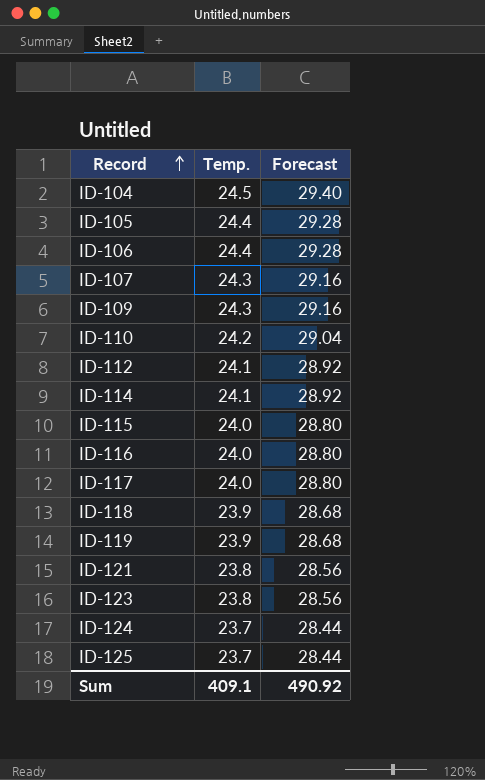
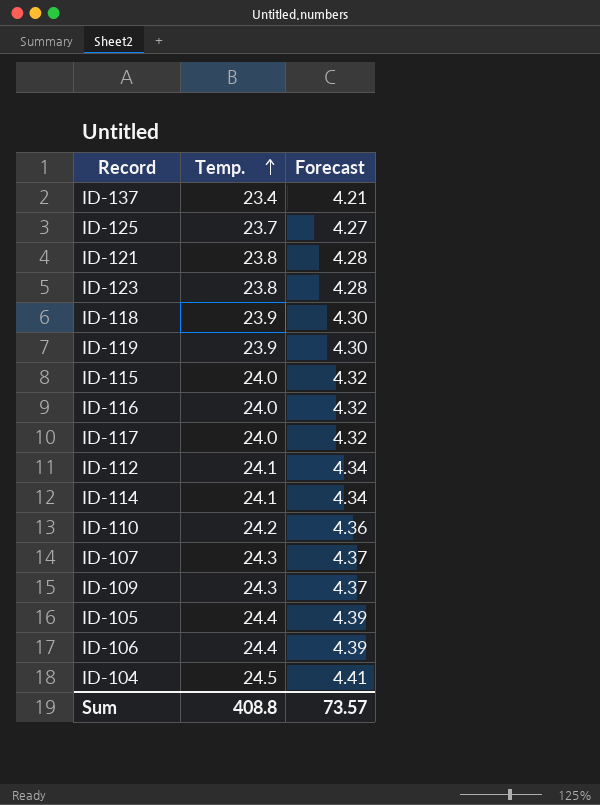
row order: Record ascending -> Temp. ascending
column Forecast | formula: [Temp.] * 1.2 -> [Temp.] * 0.18
row ID-124: 23.7 | 28.44 -> none
row ID-137: none -> 23.4 | 4.21
Sum | Temp.: 409.1 -> 408.8
Sum | Forecast: 490.92 -> 73.57

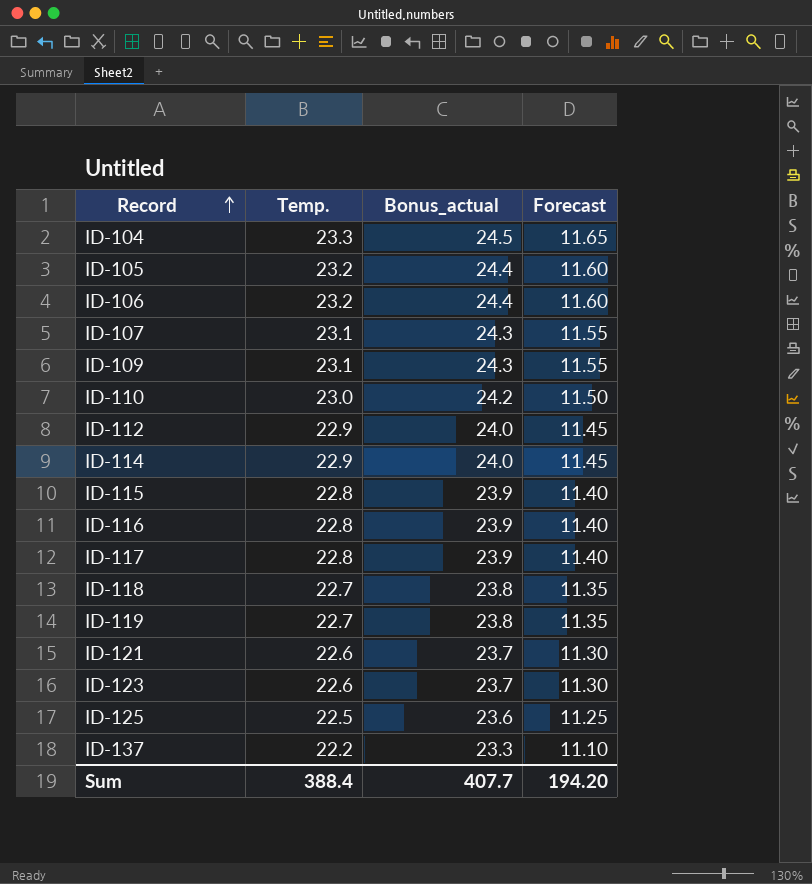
row order: Temp. ascending -> Record ascending
column Bonus_actual | formula: none -> [Temp.] * 1.05
column Forecast | formula: [Temp.] * 0.18 -> [Temp.] * 0.5
ID-104 | Temp.: 24.5 -> 23.3
ID-105 | Temp.: 24.4 -> 23.2
ID-106 | Temp.: 24.4 -> 23.2
ID-107 | Temp.: 24.3 -> 23.1
ID-109 | Temp.: 24.3 -> 23.1
ID-110 | Temp.: 24.2 -> 23.0
ID-112 | Temp.: 24.1 -> 22.9
ID-114 | Temp.: 24.1 -> 22.9
ID-115 | Temp.: 24.0 -> 22.8
ID-116 | Temp.: 24.0 -> 22.8
ID-117 | Temp.: 24.0 -> 22.8
ID-118 | Temp.: 23.9 -> 22.7
ID-119 | Temp.: 23.9 -> 22.7
ID-121 | Temp.: 23.8 -> 22.6
ID-123 | Temp.: 23.8 -> 22.6
ID-125 | Temp.: 23.7 -> 22.5
ID-137 | Temp.: 23.4 -> 22.2
Sum | Temp.: 408.8 -> 388.4
Sum | Forecast: 73.57 -> 194.20

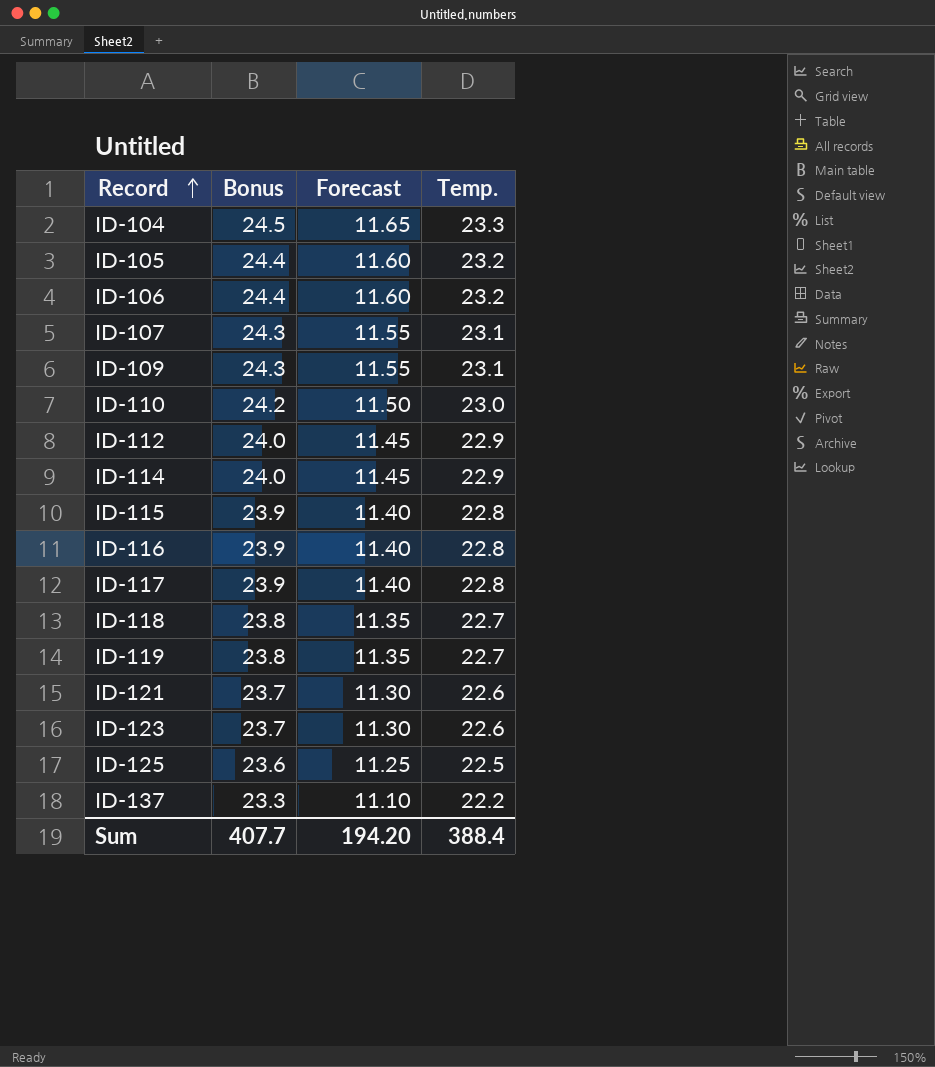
column name: Bonus_actual -> Bonus
column Temp. | position: 2 -> 4

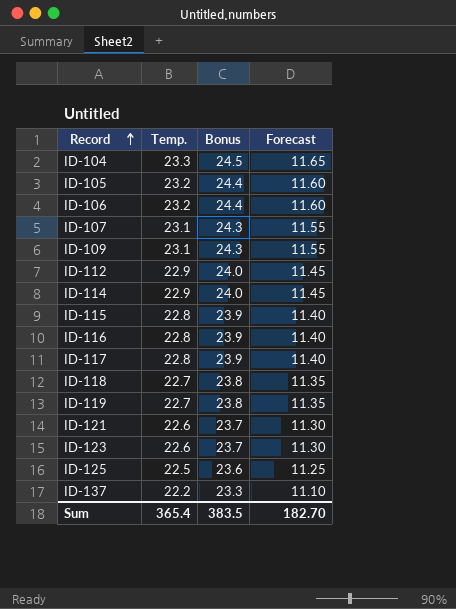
column Temp. | position: 4 -> 2
row ID-110: 24.2 | 11.50 | 23.0 -> none
Sum | Temp.: 388.4 -> 365.4
Sum | Bonus: 407.7 -> 383.5
Sum | Forecast: 194.20 -> 182.70

